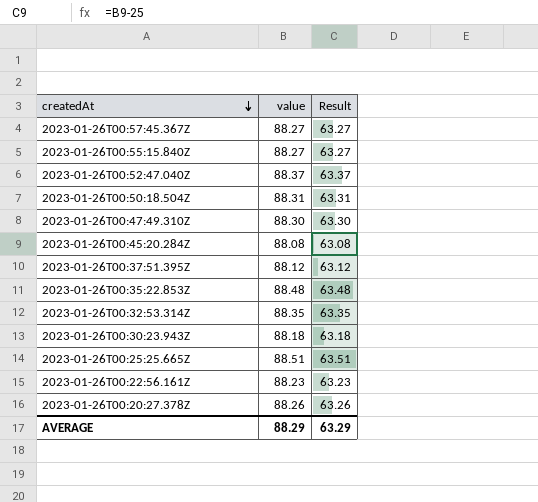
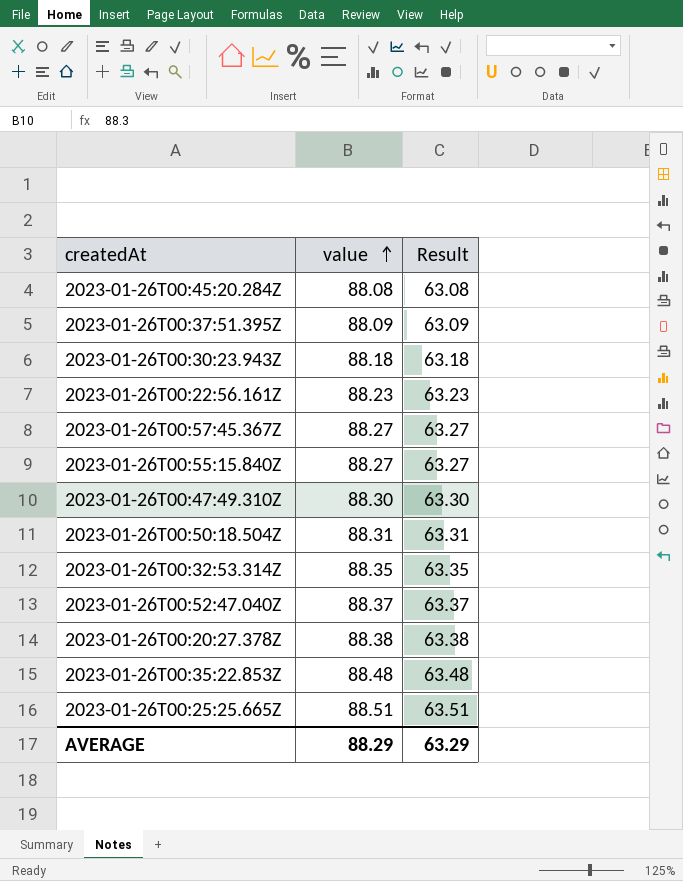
row order: createdAt descending -> value ascending
2023-01-26T00:37:51.395Z | value: 88.12 -> 88.09
2023-01-26T00:37:51.395Z | Result: 63.12 -> 63.09
2023-01-26T00:20:27.378Z | value: 88.26 -> 88.38
2023-01-26T00:20:27.378Z | Result: 63.26 -> 63.38

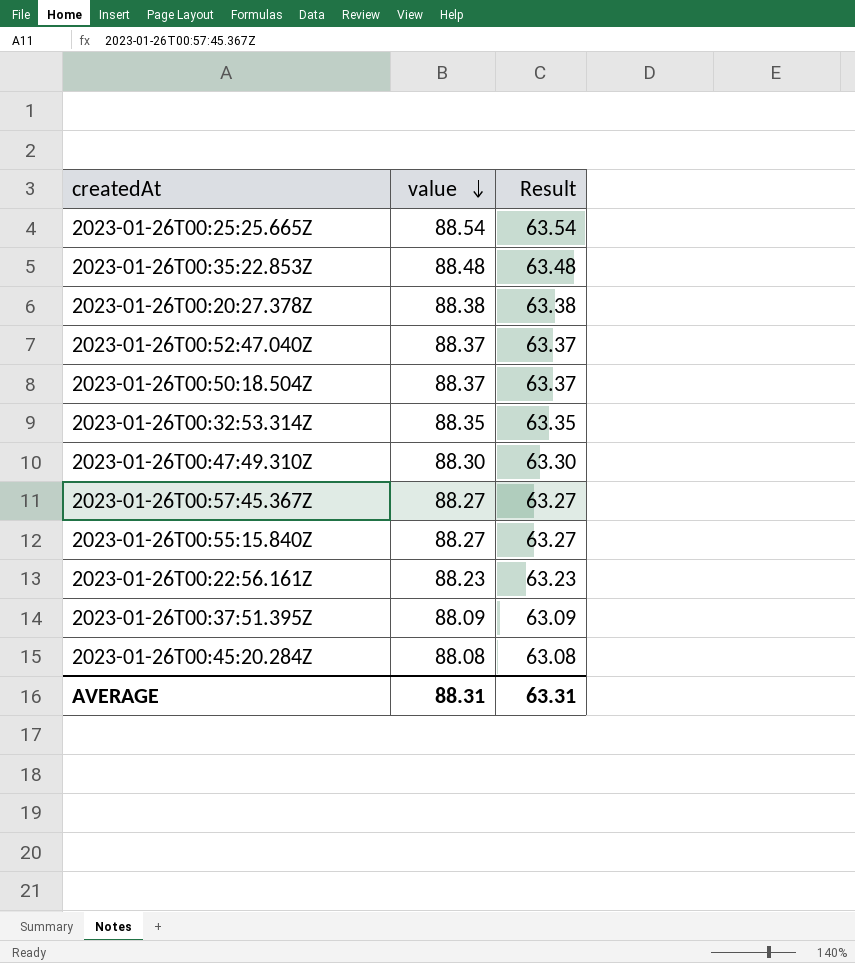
row order: value ascending -> value descending
row 2023-01-26T00:30:23.943Z: 88.18 | 63.18 -> none
2023-01-26T00:25:25.665Z | value: 88.51 -> 88.54
2023-01-26T00:25:25.665Z | Result: 63.51 -> 63.54
2023-01-26T00:50:18.504Z | value: 88.31 -> 88.37
2023-01-26T00:50:18.504Z | Result: 63.31 -> 63.37
AVERAGE | value: 88.29 -> 88.31
AVERAGE | Result: 63.29 -> 63.31

